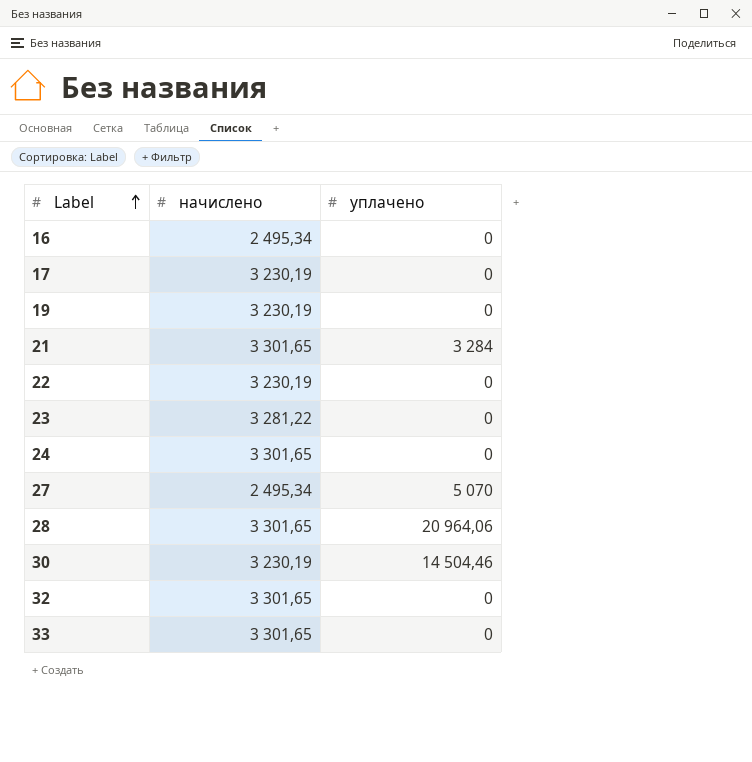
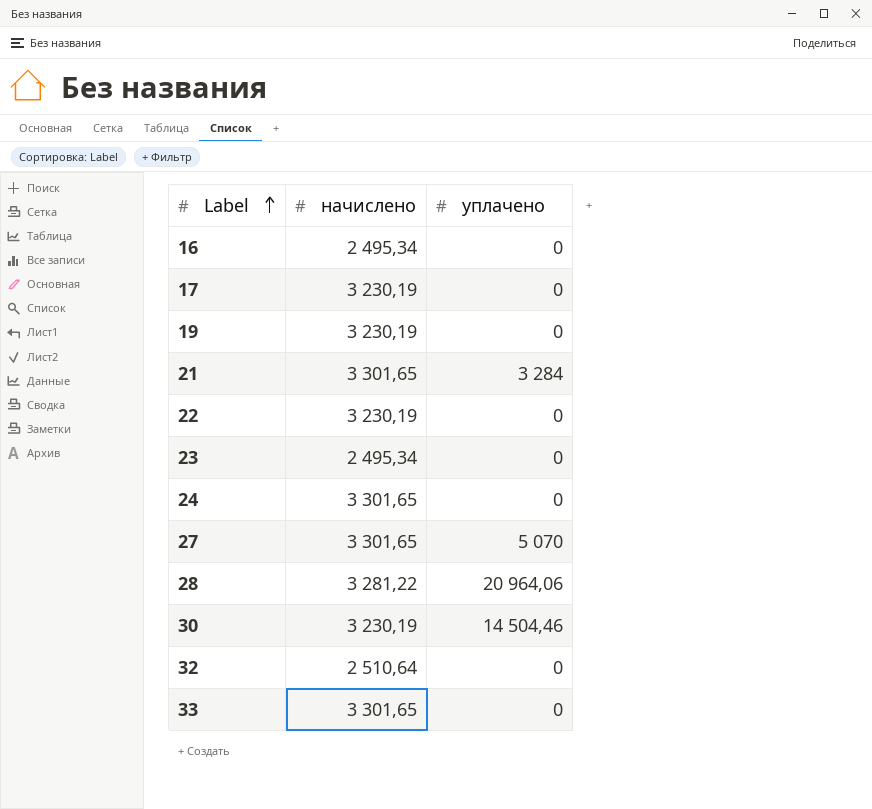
23 | начислено: 3 281,22 -> 2 495,34
27 | начислено: 2 495,34 -> 3 301,65
28 | начислено: 3 301,65 -> 3 281,22
32 | начислено: 3 301,65 -> 2 510,64

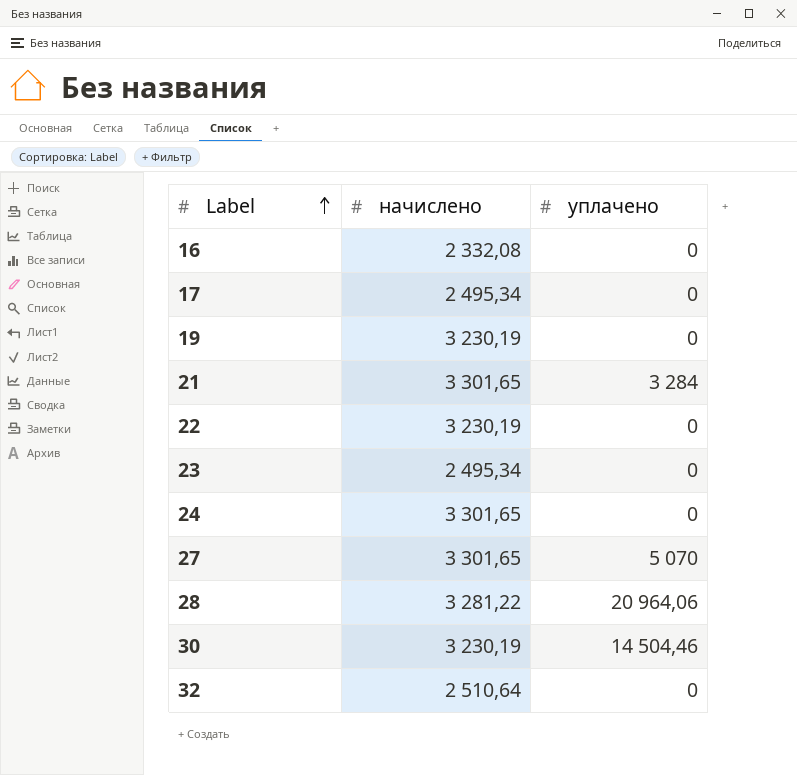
row 33: 3 301,65 | 0 -> none
16 | начислено: 2 495,34 -> 2 332,08
17 | начислено: 3 230,19 -> 2 495,34

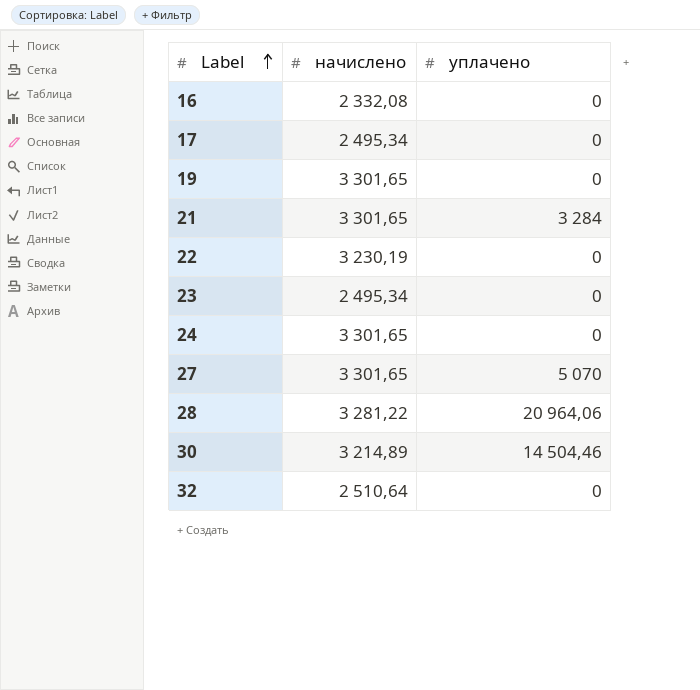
19 | начислено: 3 230,19 -> 3 301,65
30 | начислено: 3 230,19 -> 3 214,89

